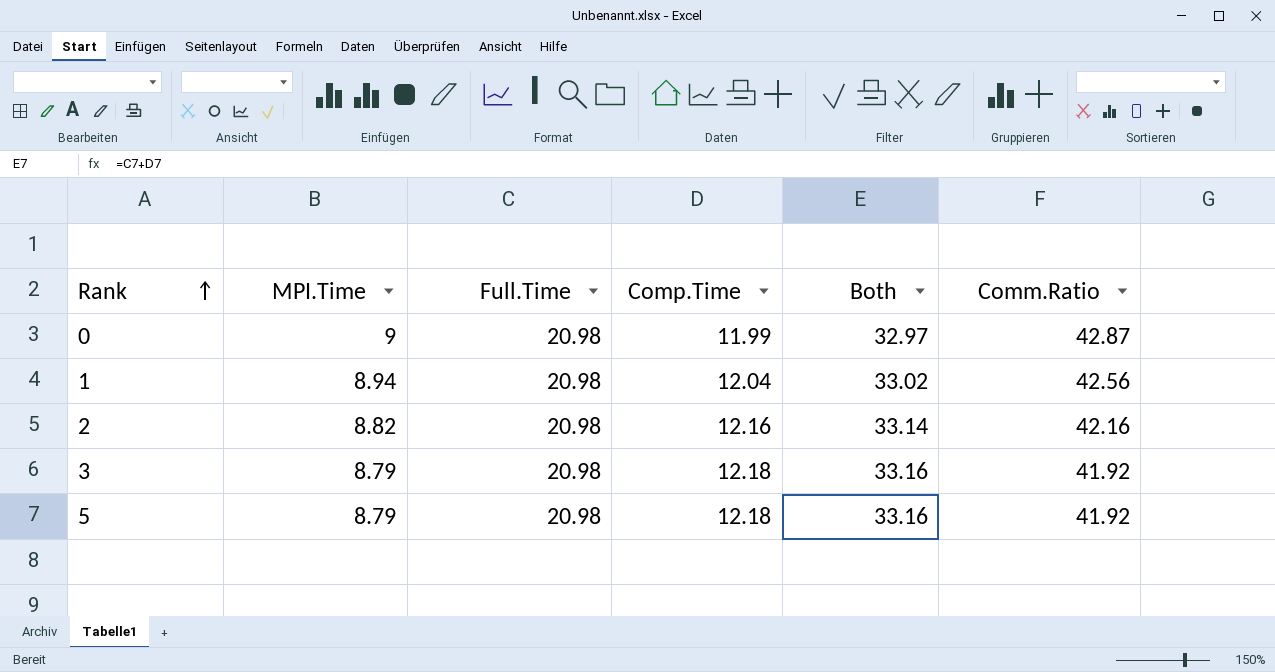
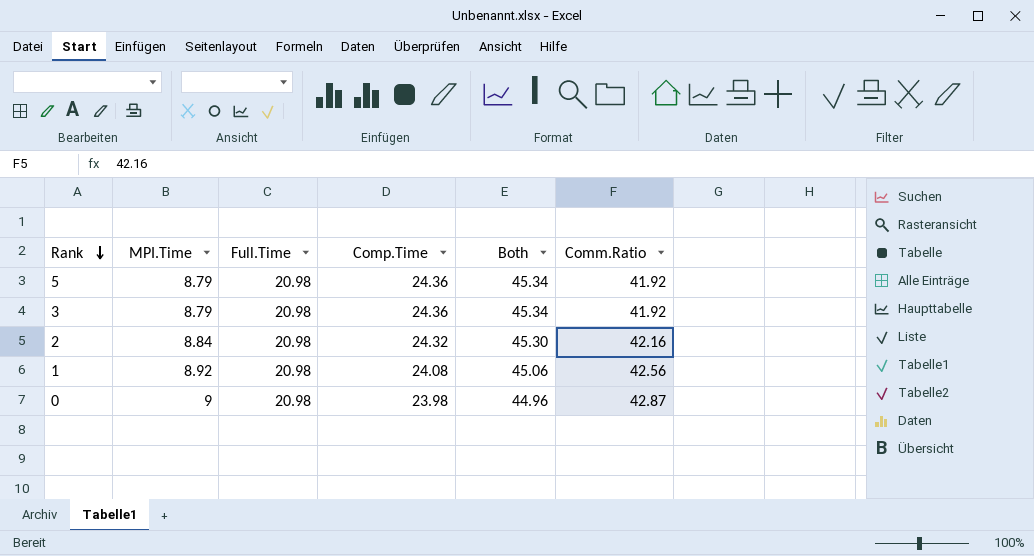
row order: Rank ascending -> Rank descending
5 | Comp.Time: 12.18 -> 24.36
5 | Both: 33.16 -> 45.34
3 | Comp.Time: 12.18 -> 24.36
3 | Both: 33.16 -> 45.34
2 | MPI.Time: 8.82 -> 8.84
2 | Comp.Time: 12.16 -> 24.32
2 | Both: 33.14 -> 45.30
1 | MPI.Time: 8.94 -> 8.92
1 | Comp.Time: 12.04 -> 24.08
1 | Both: 33.02 -> 45.06
0 | Comp.Time: 11.99 -> 23.98
0 | Both: 32.97 -> 44.96

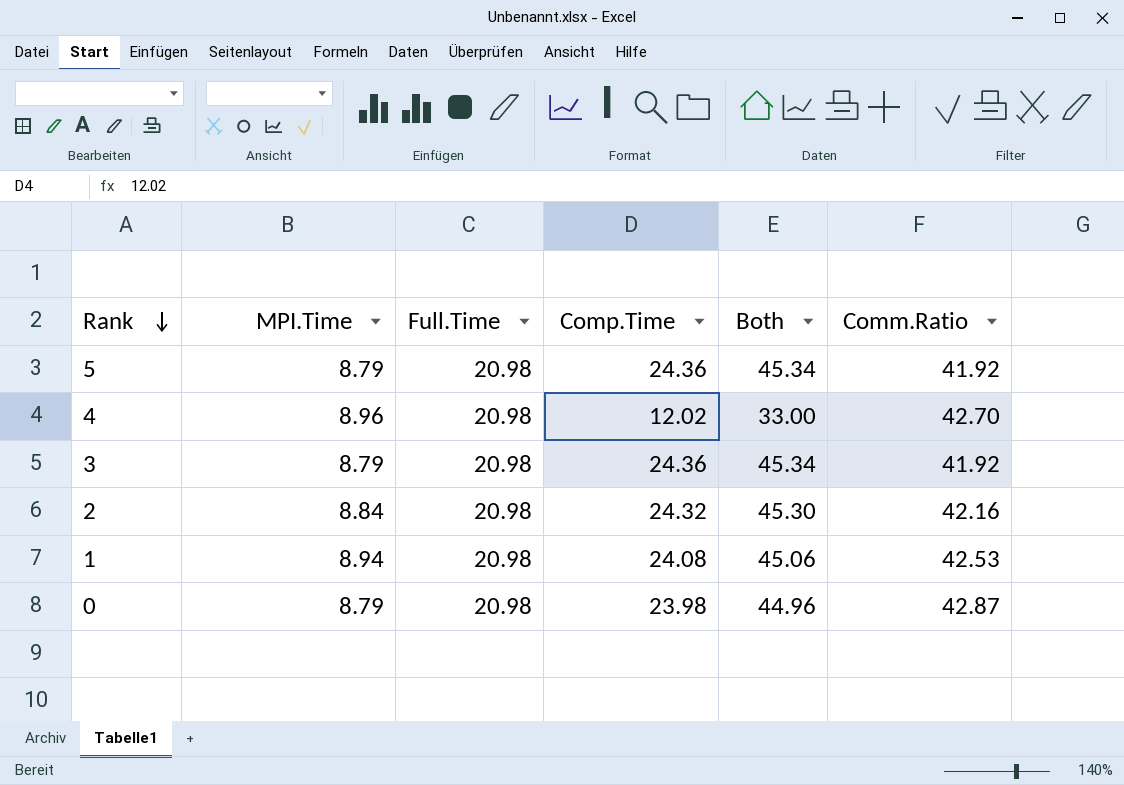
row 4: none -> 8.96 | 20.98 | 12.02 | 33.00 | 42.70
1 | MPI.Time: 8.92 -> 8.94
1 | Comm.Ratio: 42.56 -> 42.53
0 | MPI.Time: 9 -> 8.79

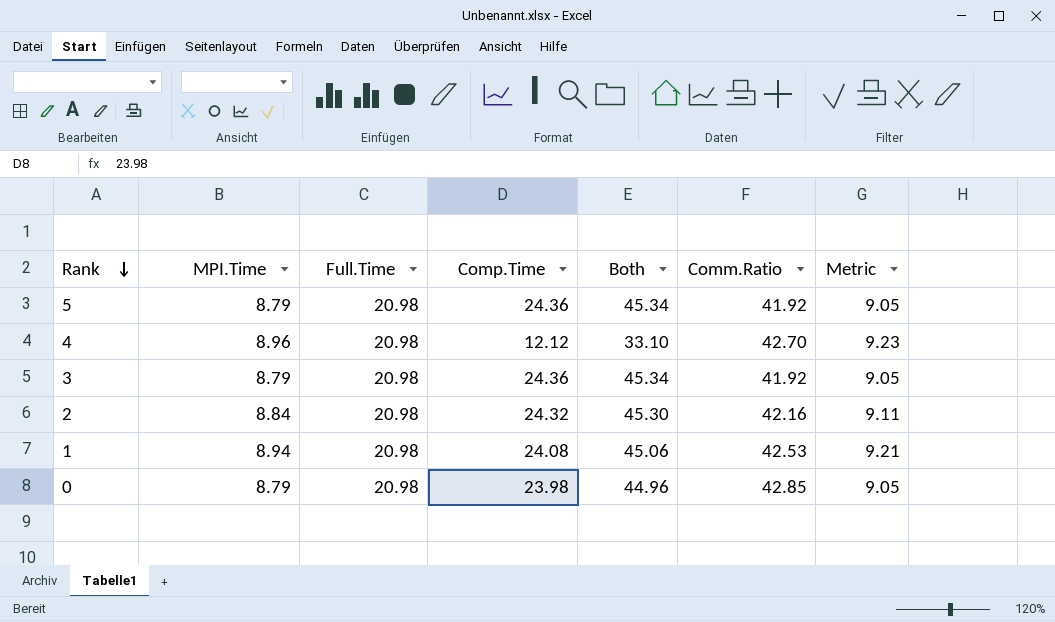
column Metric | formula: none -> [MPI.Time] * 1.03
4 | Comp.Time: 12.02 -> 12.12
4 | Both: 33.00 -> 33.10
0 | Comm.Ratio: 42.87 -> 42.85

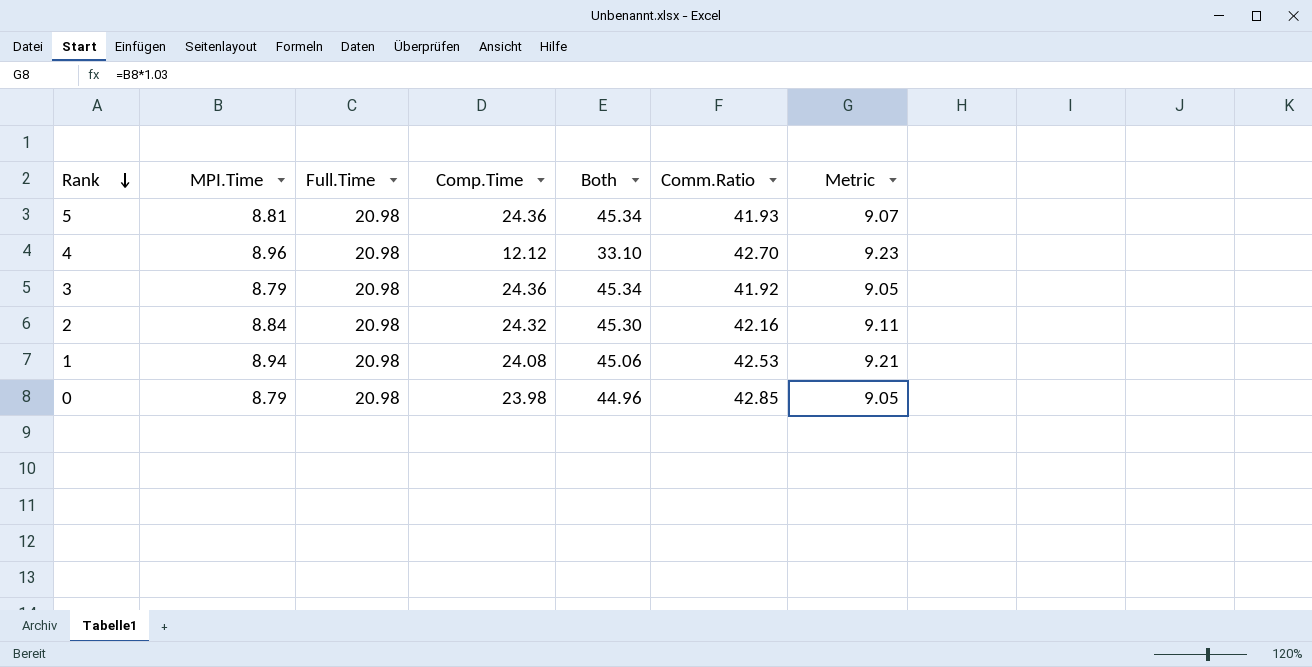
5 | MPI.Time: 8.79 -> 8.81
5 | Comm.Ratio: 41.92 -> 41.93
5 | Metric: 9.05 -> 9.07

